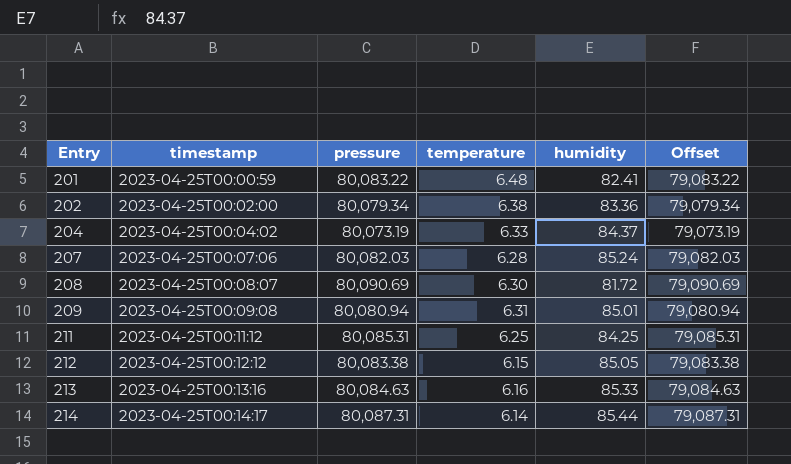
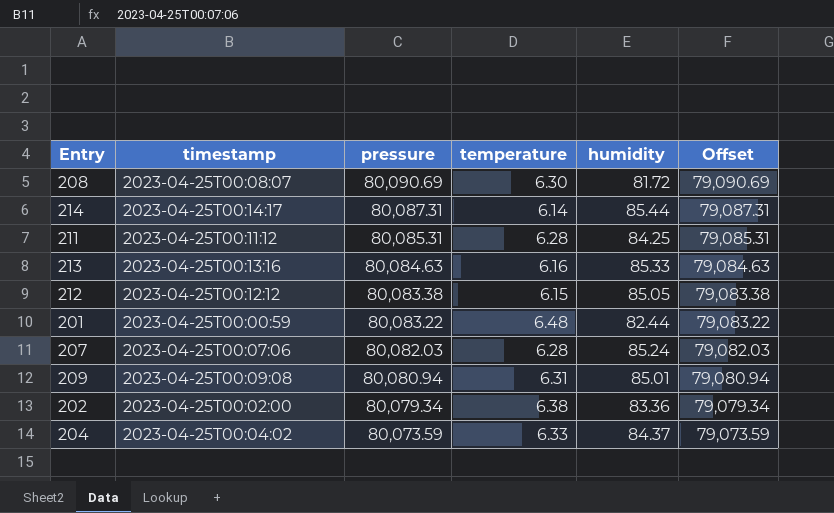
row order: Entry ascending -> pressure descending
211 | temperature: 6.25 -> 6.28
201 | humidity: 82.41 -> 82.44
204 | pressure: 80,073.19 -> 80,073.59
204 | Offset: 79,073.19 -> 79,073.59

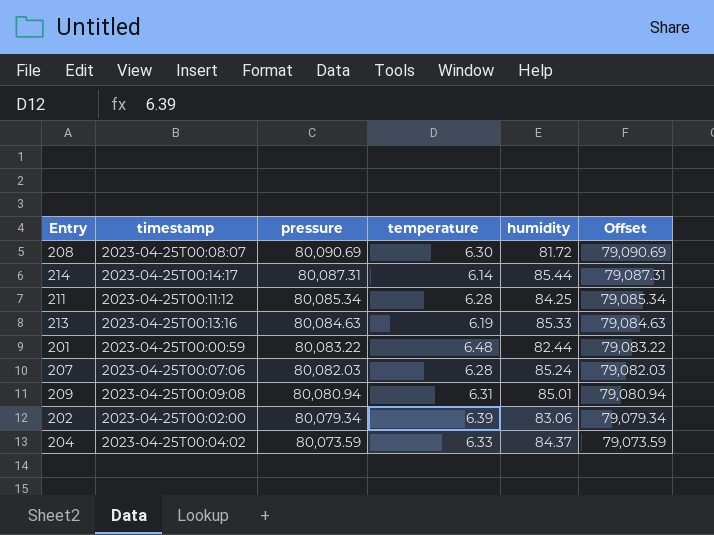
row 212: 2023-04-25T00:12:12 | 80,083.38 | 6.15 | 85.05 | 79,083.38 -> none
211 | pressure: 80,085.31 -> 80,085.34
211 | Offset: 79,085.31 -> 79,085.34
213 | temperature: 6.16 -> 6.19
202 | temperature: 6.38 -> 6.39
202 | humidity: 83.36 -> 83.06

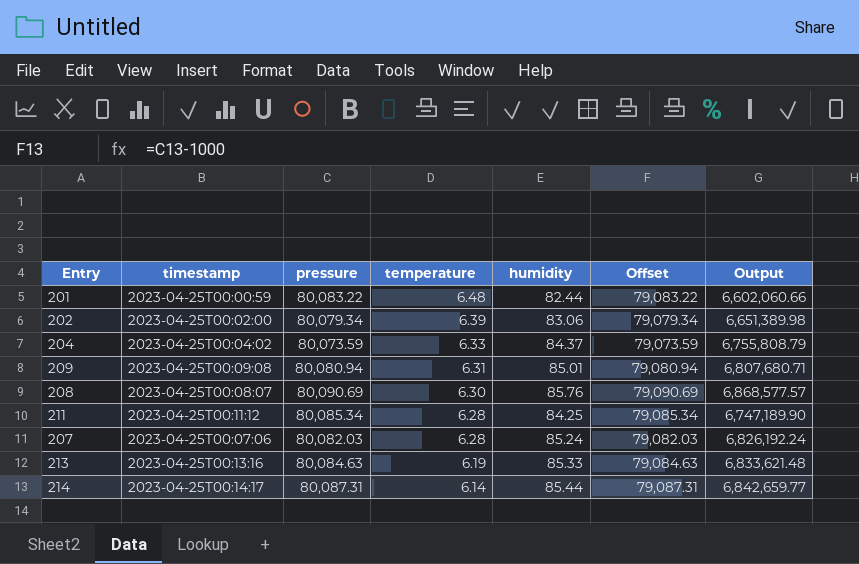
row order: pressure descending -> temperature descending
column Output | formula: none -> [pressure] * [humidity]
208 | humidity: 81.72 -> 85.76

